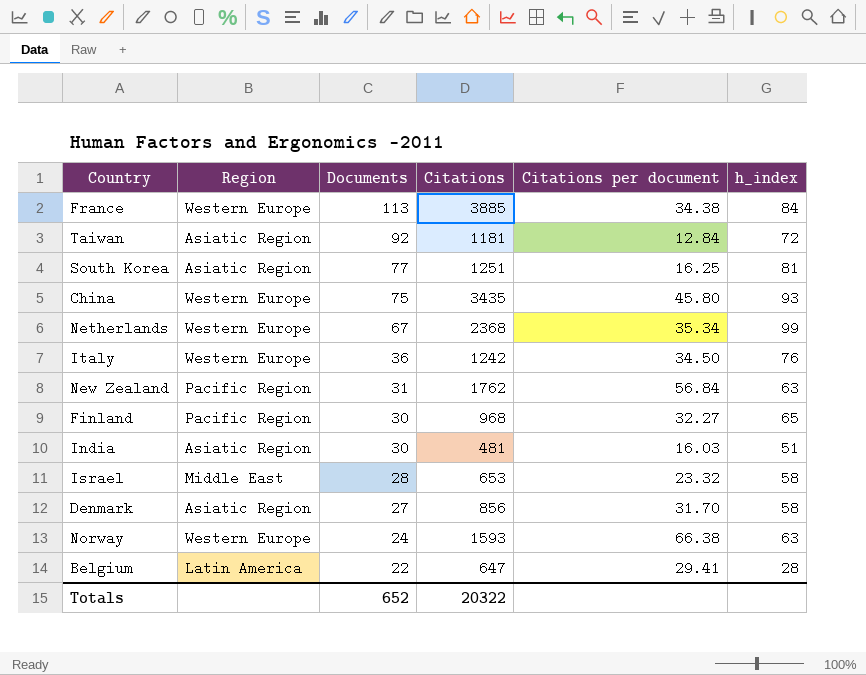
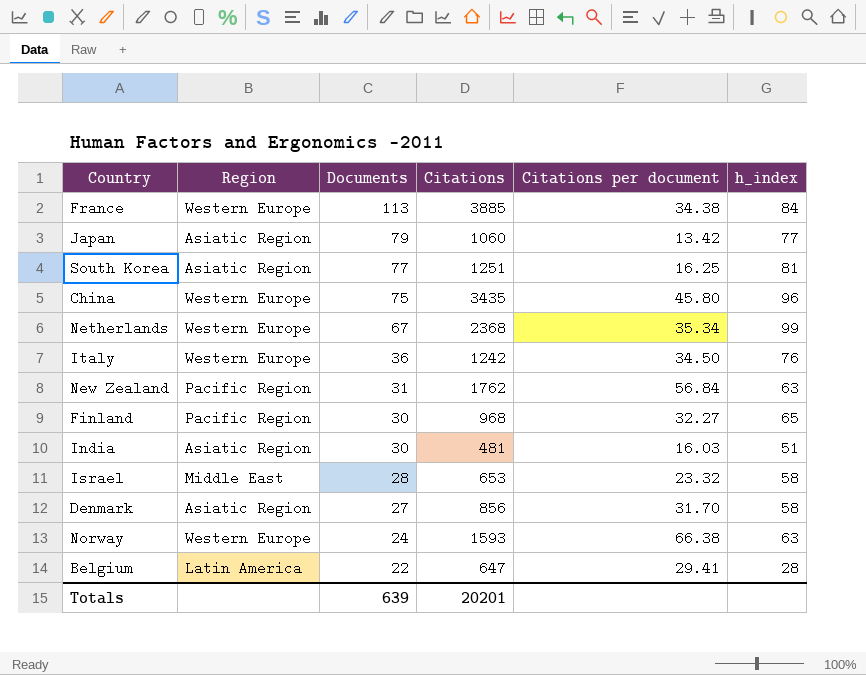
row Taiwan: Asiatic Region | 92 | 1181 | 12.84 | 72 -> none
row Japan: none -> Asiatic Region | 79 | 1060 | 13.42 | 77
China | h_index: 93 -> 96
Totals | Documents: 652 -> 639
Totals | Citations: 20322 -> 20201

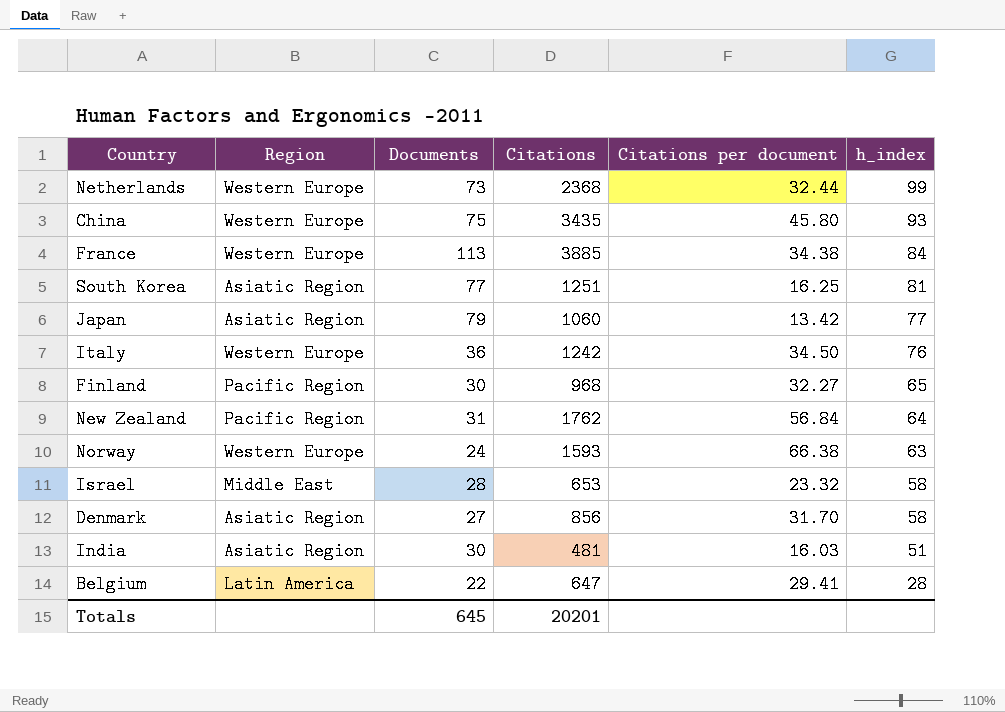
row order: Documents descending -> h_index descending
Netherlands | Documents: 67 -> 73
Netherlands | Citations per document: 35.34 -> 32.44
China | h_index: 96 -> 93
New Zealand | h_index: 63 -> 64
Totals | Documents: 639 -> 645

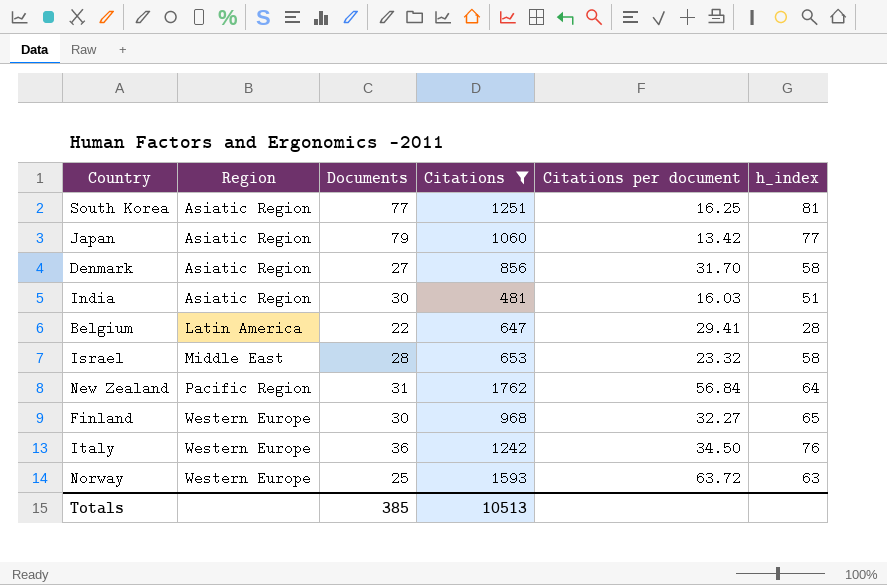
filter: none -> Citations <= 1762
row order: h_index descending -> Region ascending
Finland | Region: Pacific Region -> Western Europe
Norway | Documents: 24 -> 25
Norway | Citations per document: 66.38 -> 63.72
Totals | Documents: 645 -> 385
Totals | Citations: 20201 -> 10513

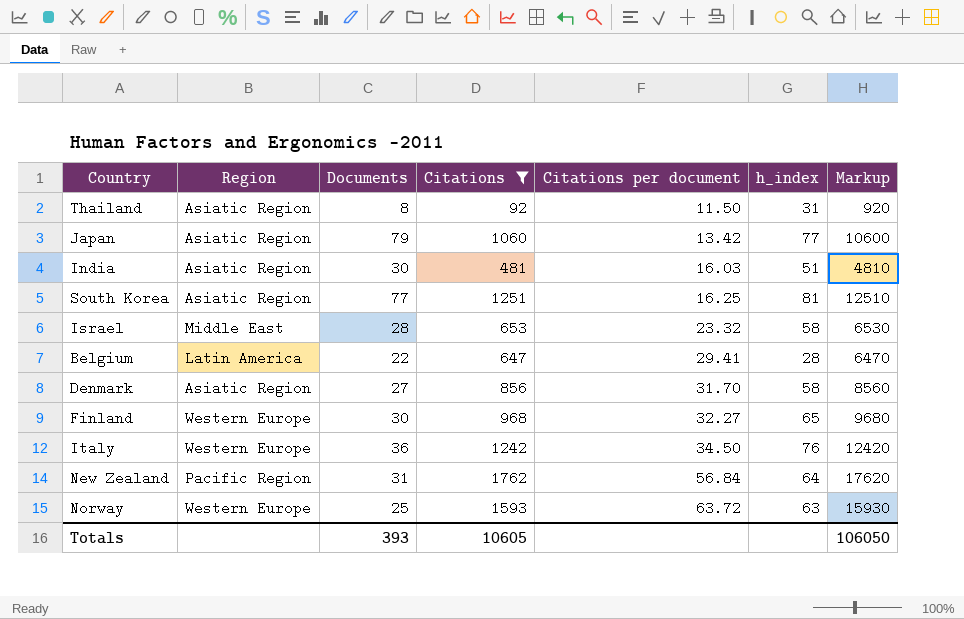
row order: Region ascending -> Citations per document ascending
column Markup | formula: none -> [Citations] * 10
row Thailand: none -> Asiatic Region | 8 | 92 | 11.50 | 31 | 920
Totals | Documents: 385 -> 393
Totals | Citations: 10513 -> 10605

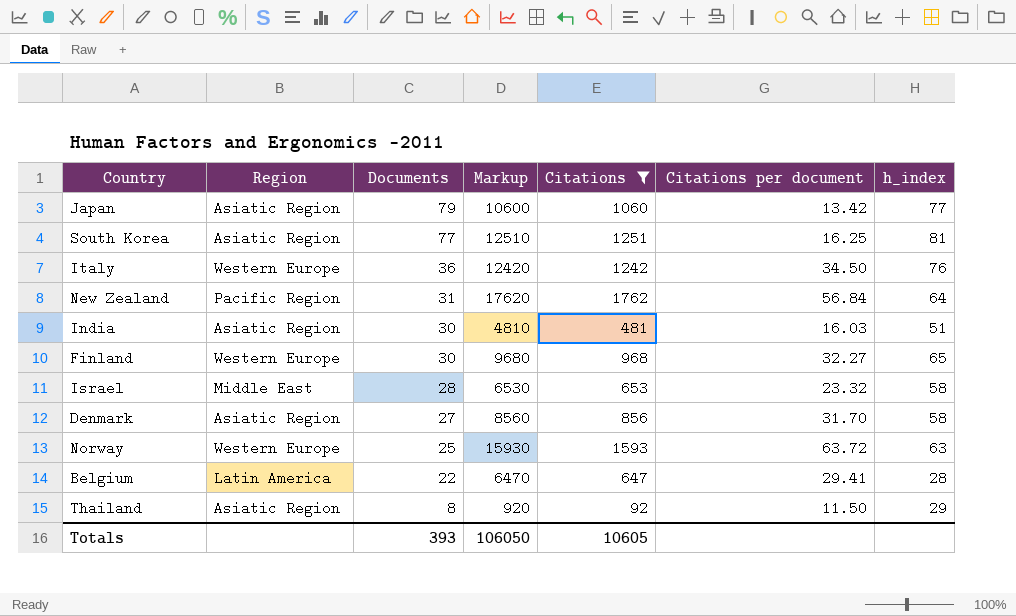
row order: Citations per document ascending -> Documents descending
column Markup | position: 7 -> 4
Thailand | h_index: 31 -> 29

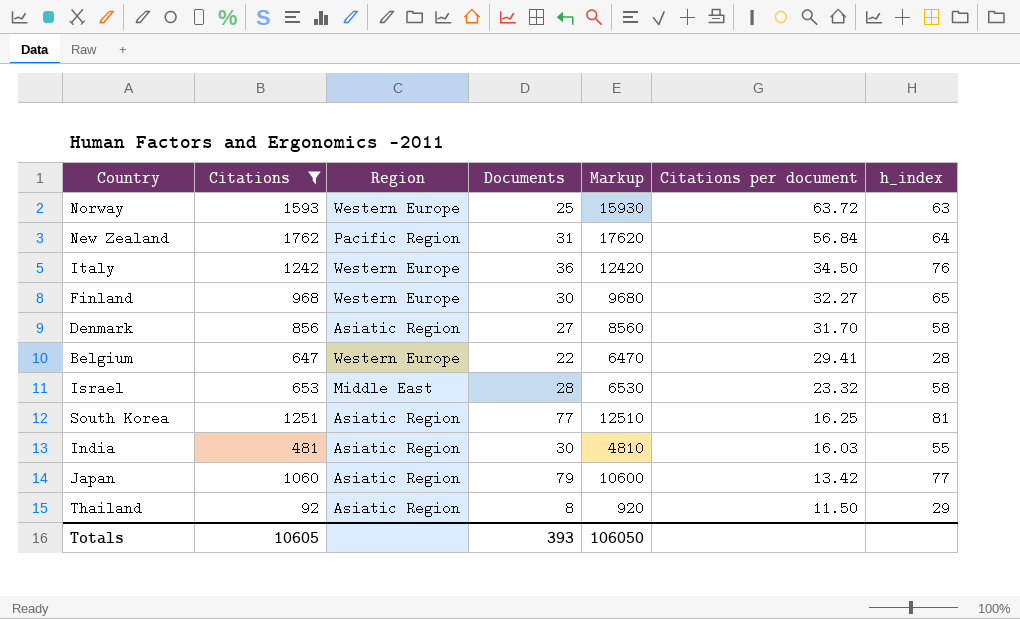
row order: Documents descending -> Citations per document descending
column Citations | position: 5 -> 2
Belgium | Region: Latin America -> Western Europe
India | h_index: 51 -> 55

